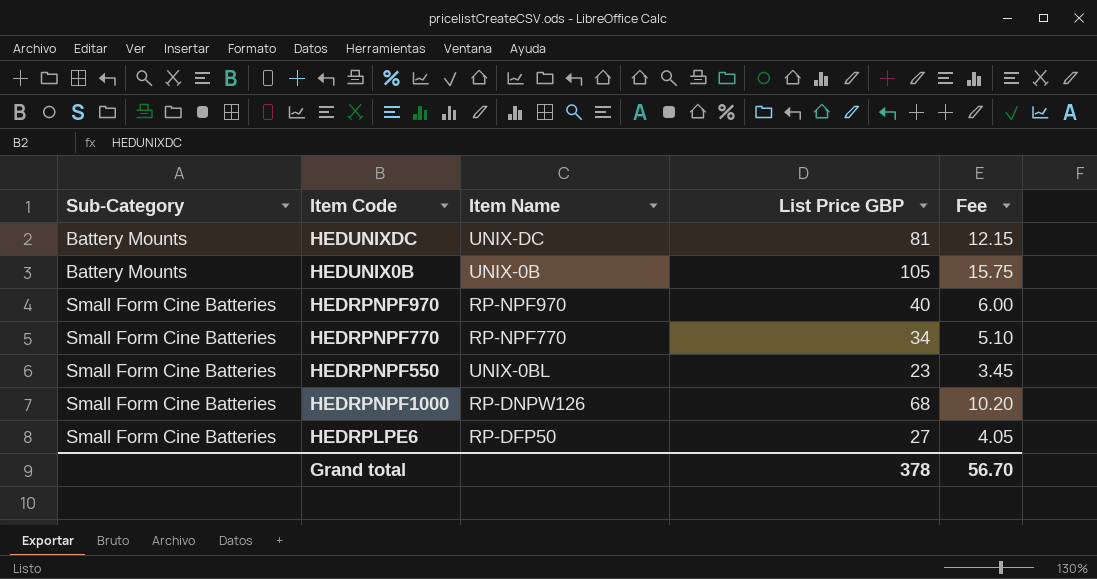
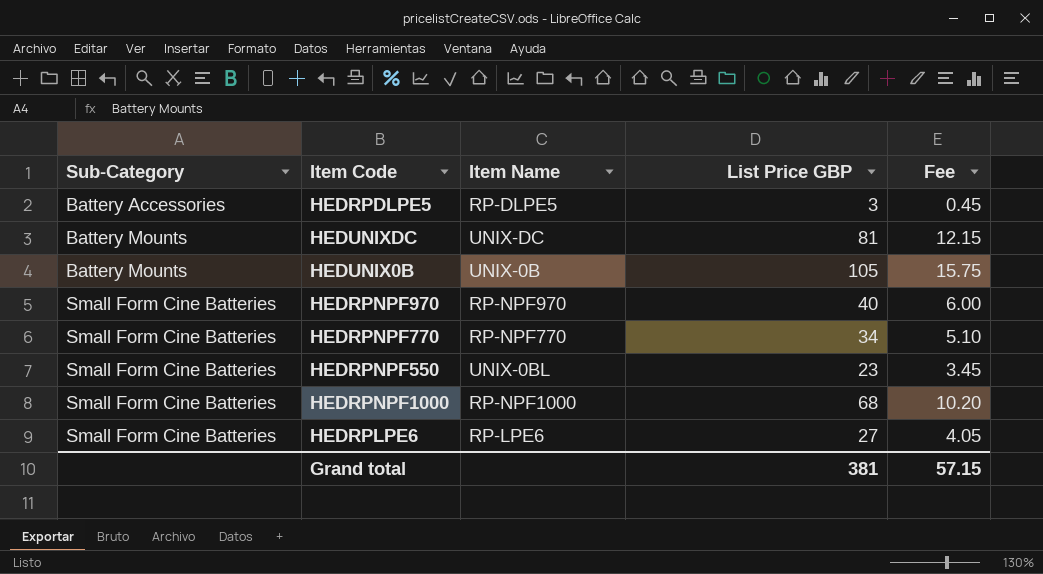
row HEDRPDLPE5: none -> Battery Accessories | RP-DLPE5 | 3 | 0.45
HEDRPNPF1000 | Item Name: RP-DNPW126 -> RP-NPF1000
HEDRPLPE6 | Item Name: RP-DFP50 -> RP-LPE6
Grand total | List Price GBP: 378 -> 381
Grand total | Fee: 56.70 -> 57.15

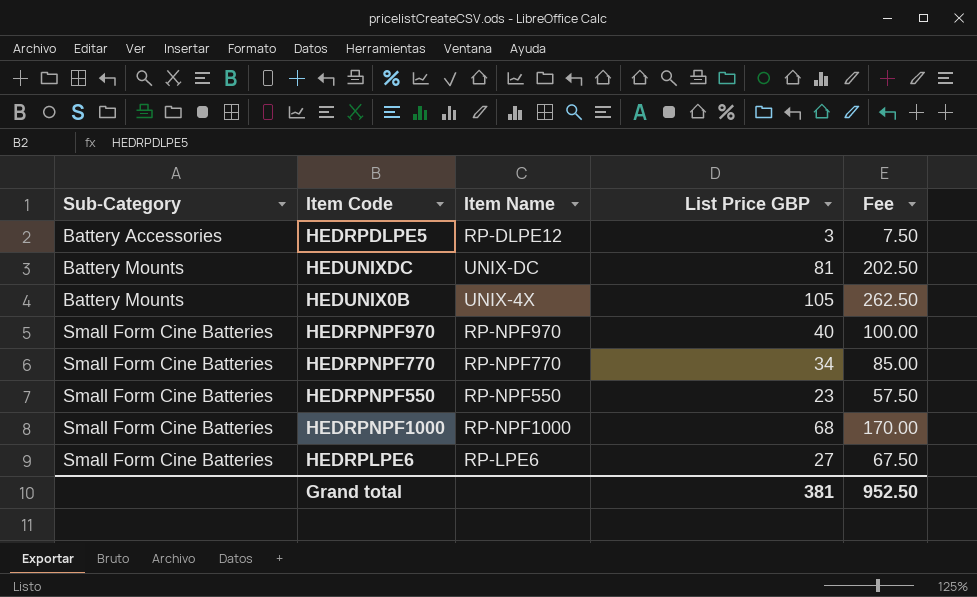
column Fee | formula: [List Price GBP] * 0.15 -> [List Price GBP] * 2.5
HEDRPDLPE5 | Item Name: RP-DLPE5 -> RP-DLPE12
HEDUNIX0B | Item Name: UNIX-0B -> UNIX-4X
HEDRPNPF550 | Item Name: UNIX-0BL -> RP-NPF550
Grand total | Fee: 57.15 -> 952.50

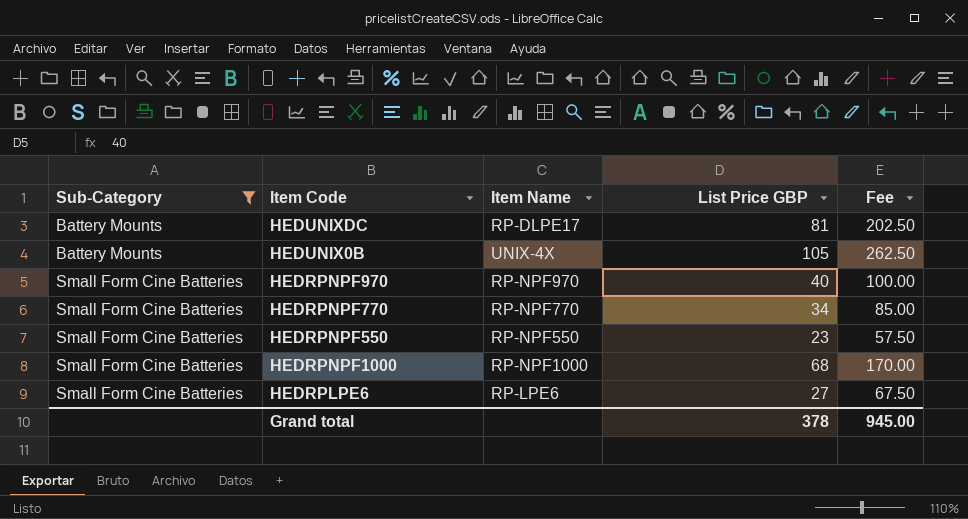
filter: none -> Sub-Category != Battery Accessories
HEDUNIXDC | Item Name: UNIX-DC -> RP-DLPE17
Grand total | List Price GBP: 381 -> 378
Grand total | Fee: 952.50 -> 945.00

